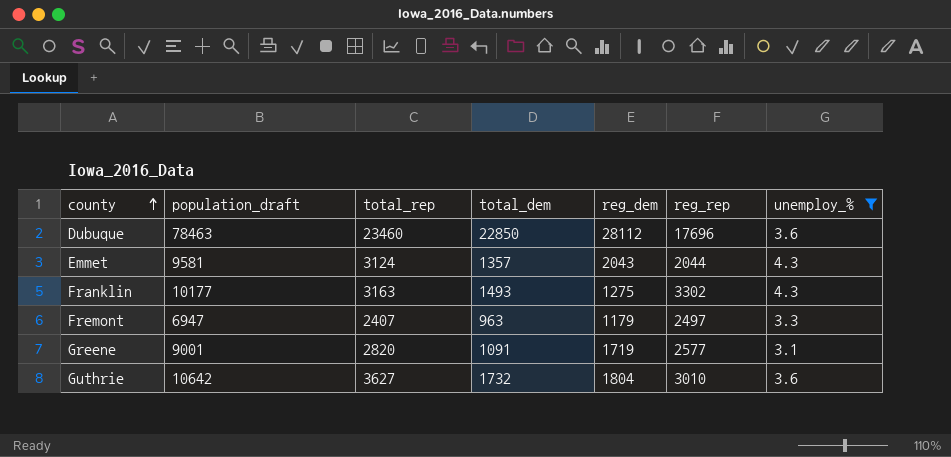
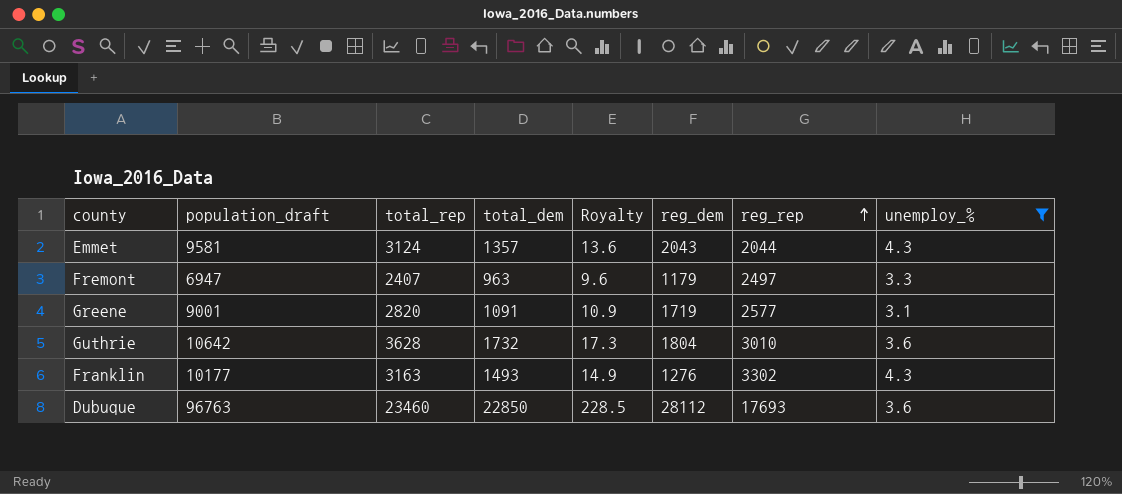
row order: county ascending -> reg_rep ascending
column Royalty | formula: none -> [total_dem] * 0.01
Guthrie | total_rep: 3627 -> 3628
Franklin | reg_dem: 1275 -> 1276
Dubuque | population_draft: 78463 -> 96763
Dubuque | reg_rep: 17696 -> 17693

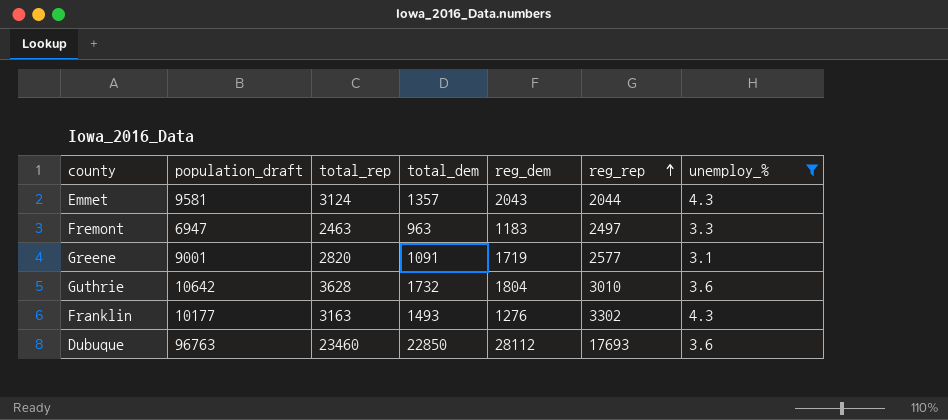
column Royalty | formula: [total_dem] * 0.01 -> none
Fremont | total_rep: 2407 -> 2463
Fremont | reg_dem: 1179 -> 1183

